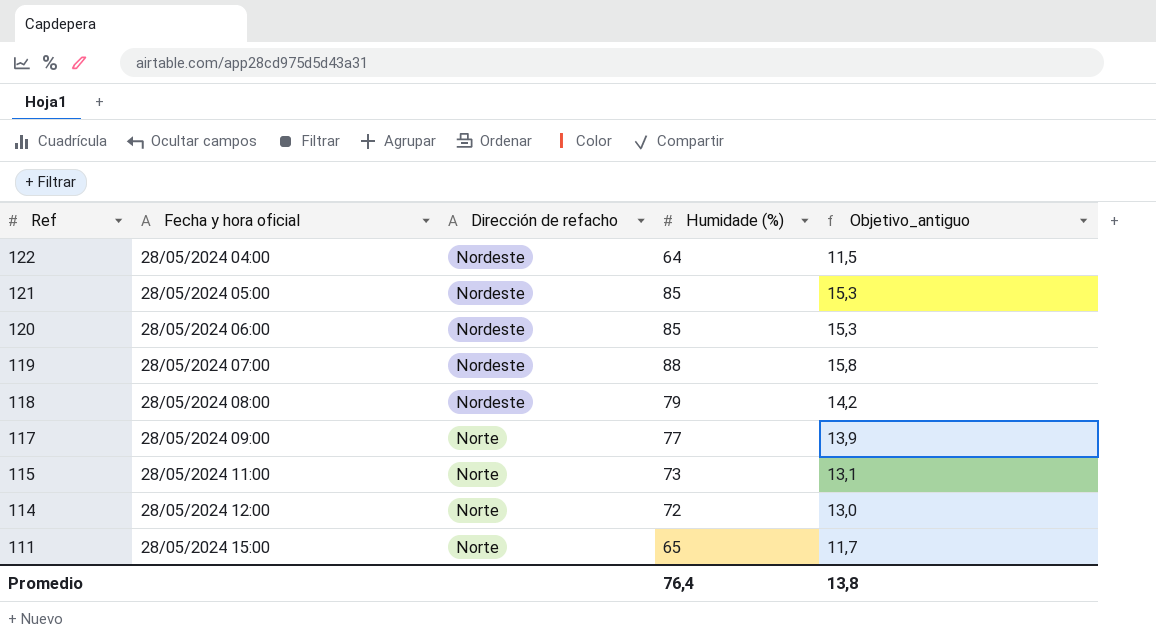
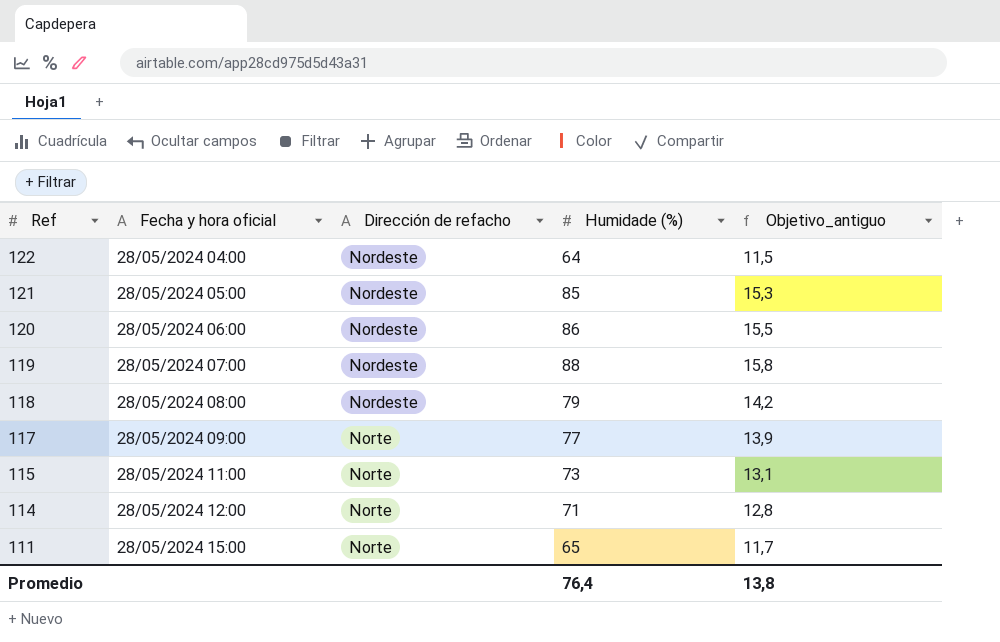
120 | Humidade (%): 85 -> 86
120 | Objetivo_antiguo: 15,3 -> 15,5
114 | Humidade (%): 72 -> 71
114 | Objetivo_antiguo: 13,0 -> 12,8

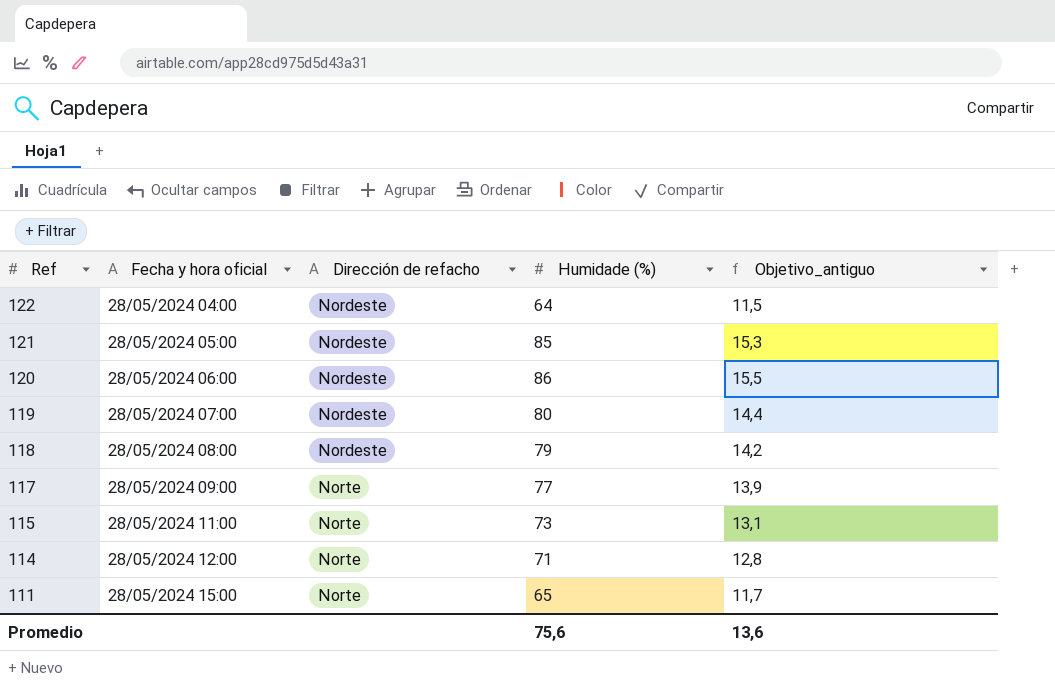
119 | Humidade (%): 88 -> 80
119 | Objetivo_antiguo: 15,8 -> 14,4
Promedio | Humidade (%): 76,4 -> 75,6
Promedio | Objetivo_antiguo: 13,8 -> 13,6

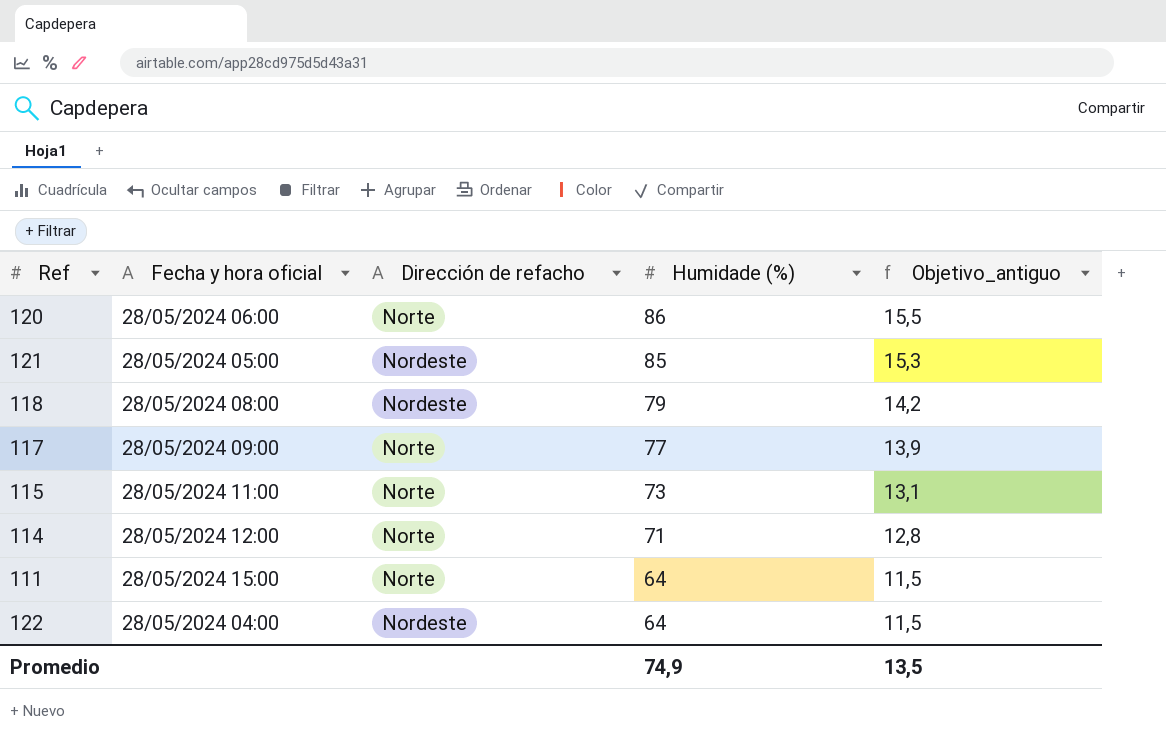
row order: Ref descending -> Humidade (%) descending
row 119: 28/05/2024 07:00 | Nordeste | 80 | 14,4 -> none
120 | Dirección de refacho: Nordeste -> Norte
111 | Humidade (%): 65 -> 64
111 | Objetivo_antiguo: 11,7 -> 11,5
Promedio | Humidade (%): 75,6 -> 74,9
Promedio | Objetivo_antiguo: 13,6 -> 13,5

